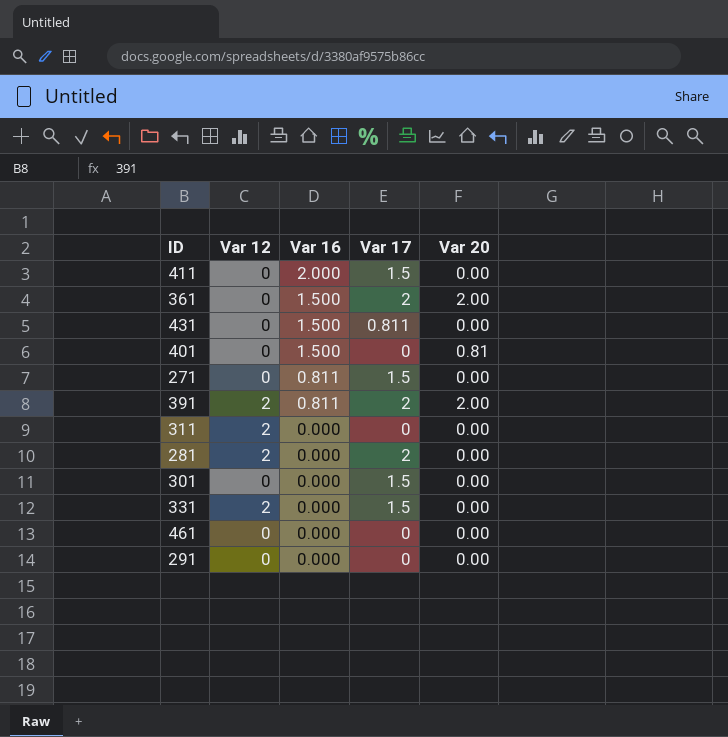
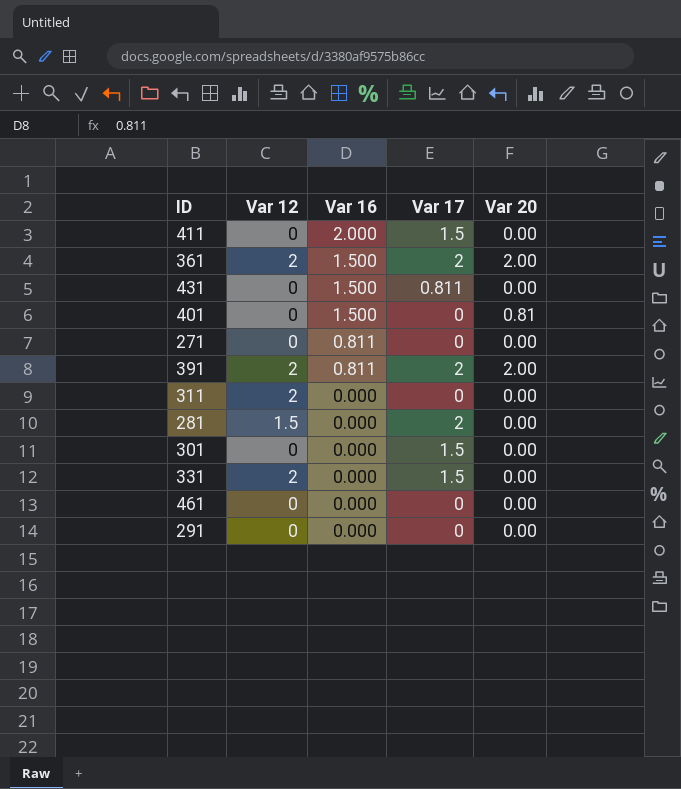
361 | Var 12: 0 -> 2
271 | Var 17: 1.5 -> 0
281 | Var 12: 2 -> 1.5

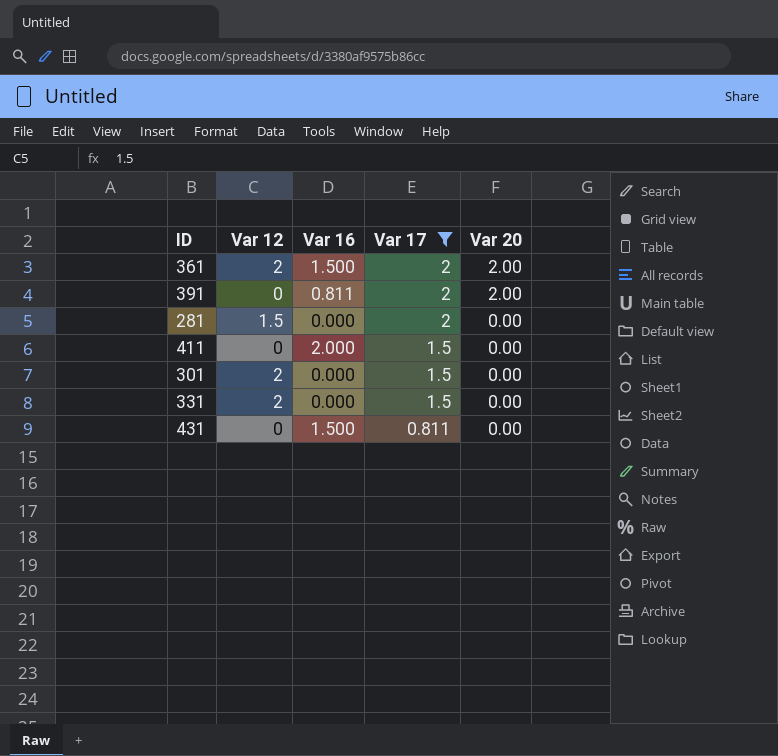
filter: none -> Var 17 != 0
row order: Var 16 descending -> Var 17 descending
391 | Var 12: 2 -> 0
301 | Var 12: 0 -> 2

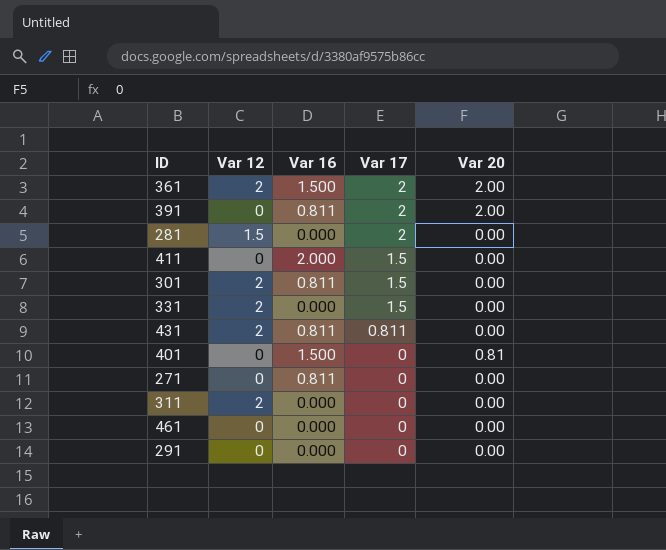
filter: Var 17 != 0 -> none
301 | Var 16: 0.000 -> 0.811
431 | Var 12: 0 -> 2
431 | Var 16: 1.500 -> 0.811

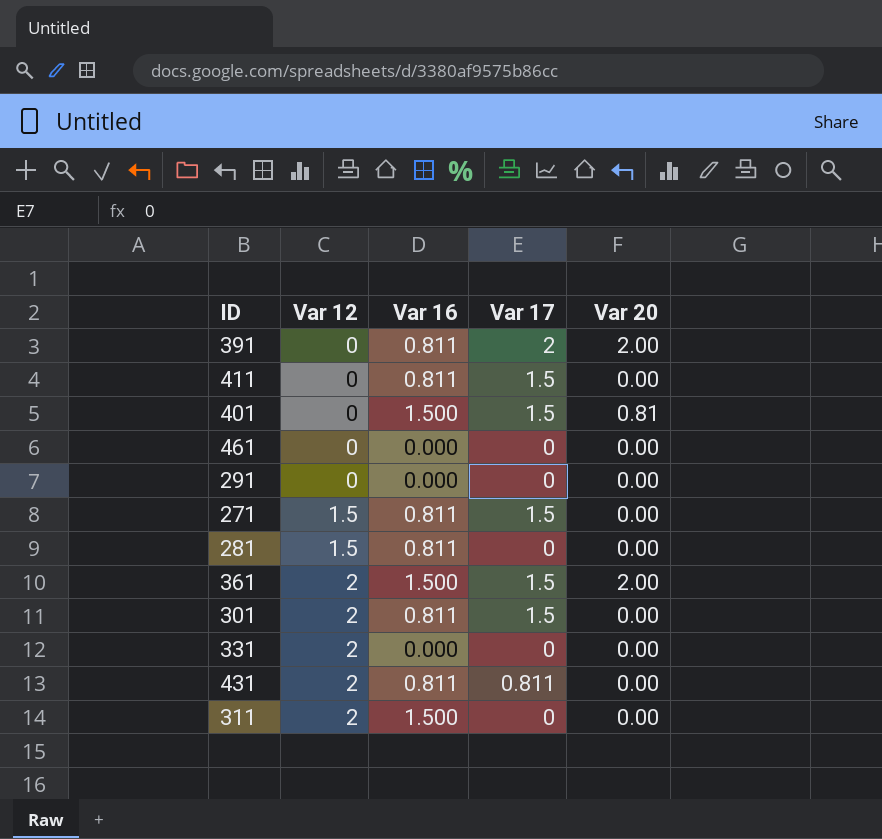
row order: Var 17 descending -> Var 12 ascending
411 | Var 16: 2.000 -> 0.811
401 | Var 17: 0 -> 1.5
271 | Var 12: 0 -> 1.5
271 | Var 17: 0 -> 1.5
281 | Var 16: 0.000 -> 0.811
281 | Var 17: 2 -> 0
361 | Var 17: 2 -> 1.5
331 | Var 17: 1.5 -> 0
311 | Var 16: 0.000 -> 1.500

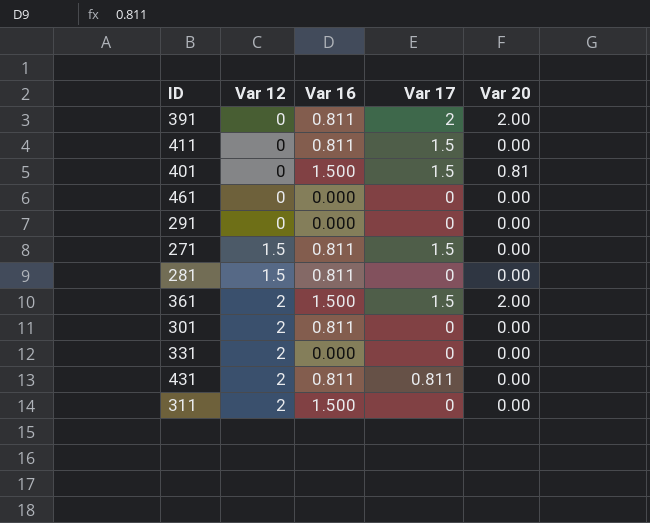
301 | Var 17: 1.5 -> 0

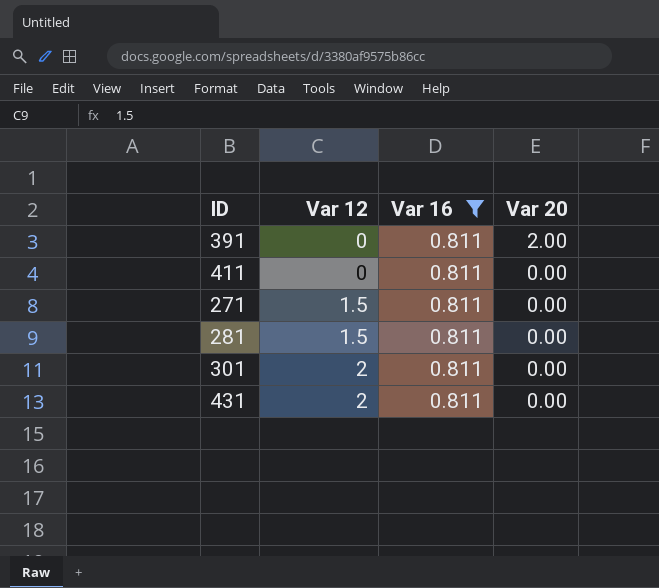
filter: none -> Var 16 = 0.811
column Var 17 | position: 4 -> none

